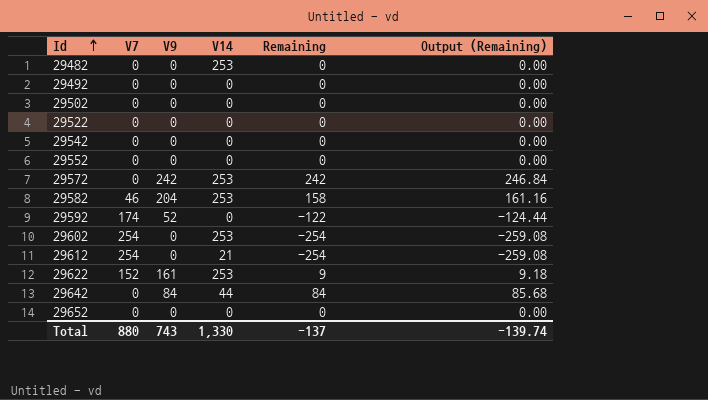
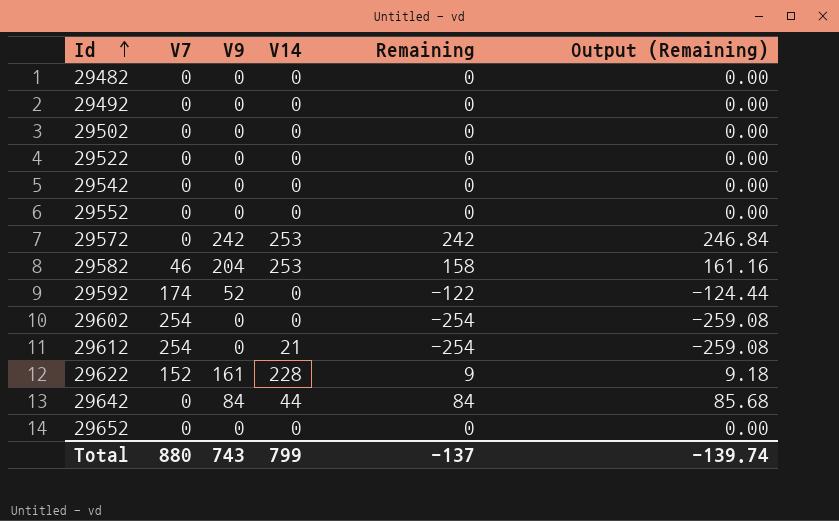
29482 | V14: 253 -> 0
29602 | V14: 253 -> 0
29622 | V14: 253 -> 228
Total | V14: 1,330 -> 799

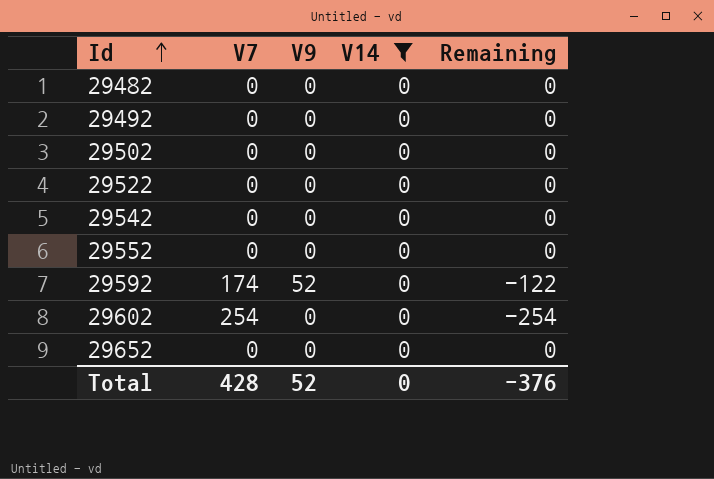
filter: none -> V14 = 0
column Output (Remaining) | formula: [Remaining] * 1.02 -> none
Total | V7: 880 -> 428
Total | V9: 743 -> 52
Total | V14: 799 -> 0
Total | Remaining: -137 -> -376

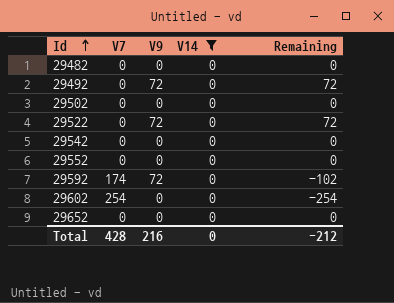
29492 | V9: 0 -> 72
29492 | Remaining: 0 -> 72
29522 | V9: 0 -> 72
29522 | Remaining: 0 -> 72
29592 | V9: 52 -> 72
29592 | Remaining: -122 -> -102
Total | V9: 52 -> 216
Total | Remaining: -376 -> -212

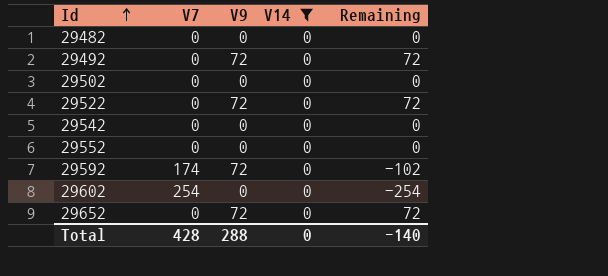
29652 | V9: 0 -> 72
29652 | Remaining: 0 -> 72
Total | V9: 216 -> 288
Total | Remaining: -212 -> -140

